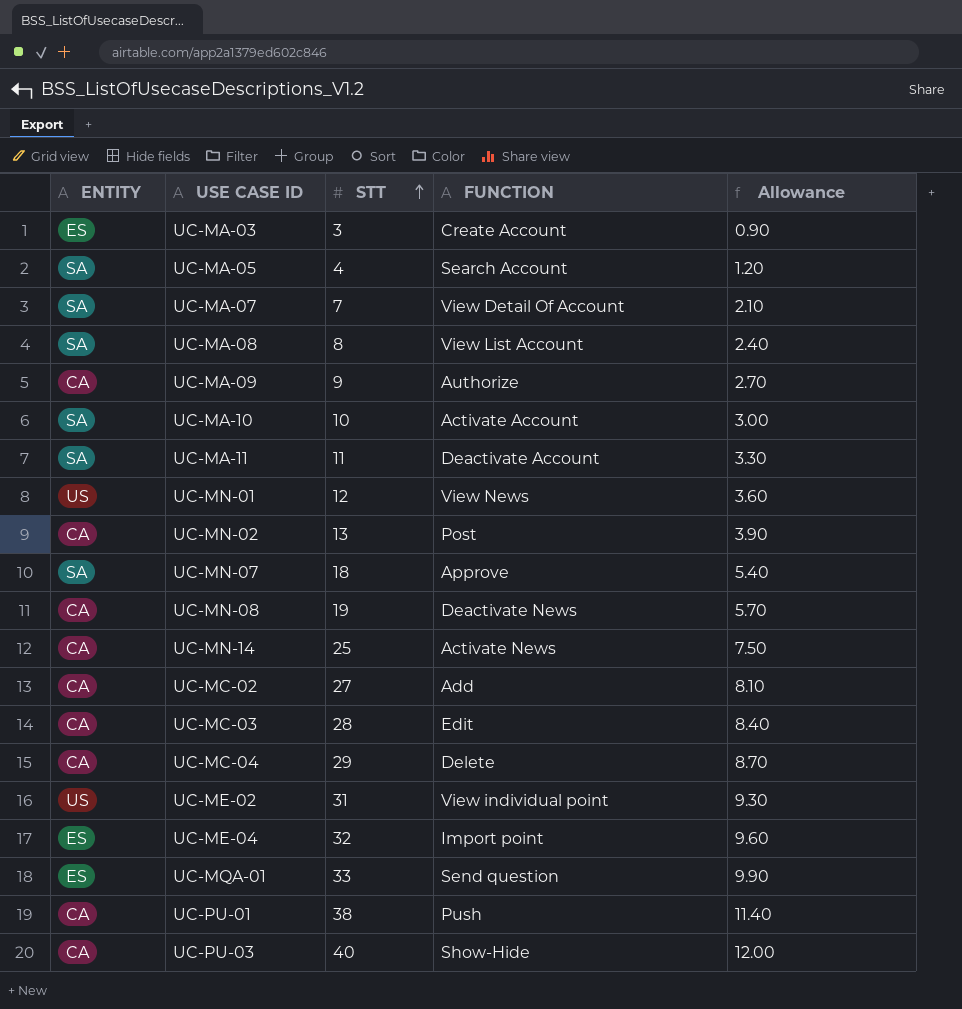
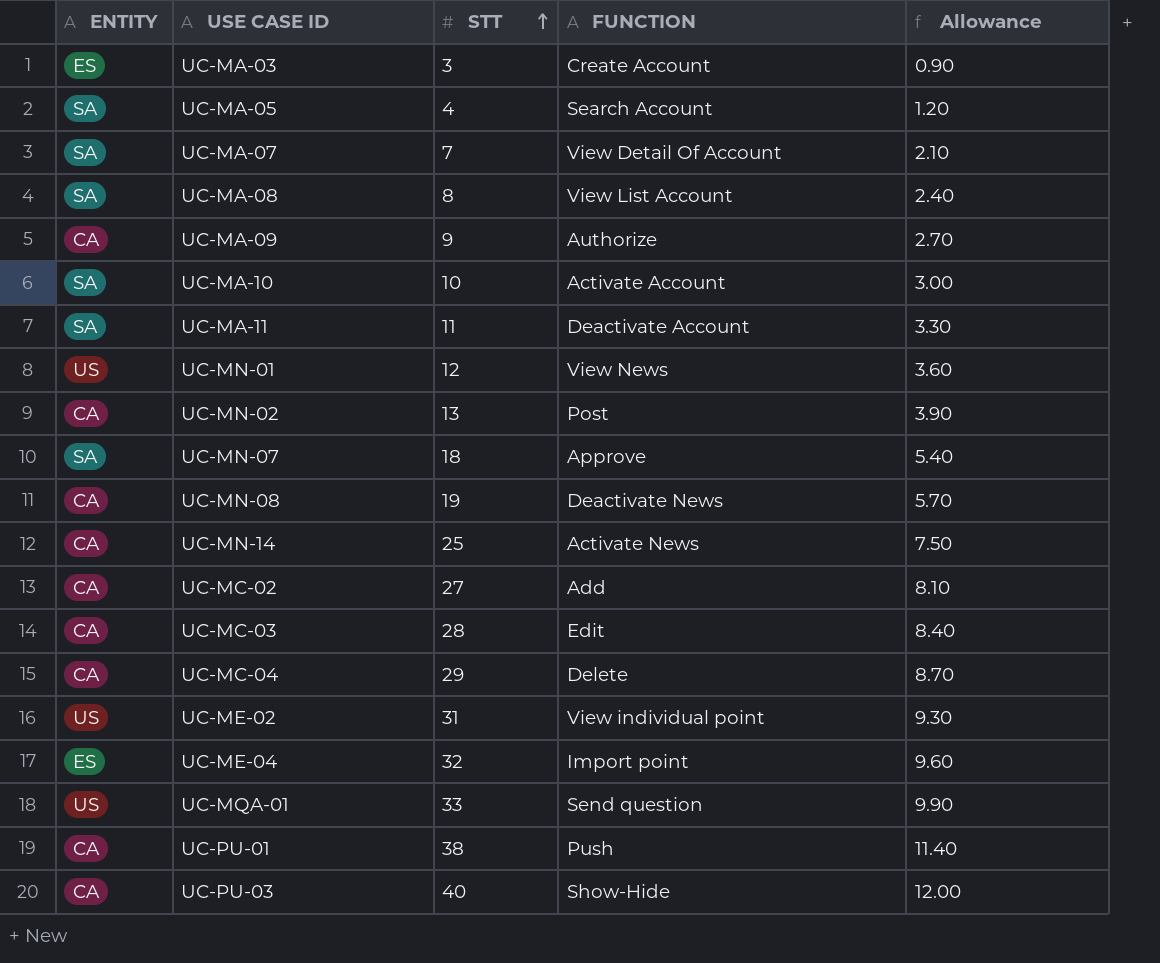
UC-MQA-01 | ENTITY: ES -> US

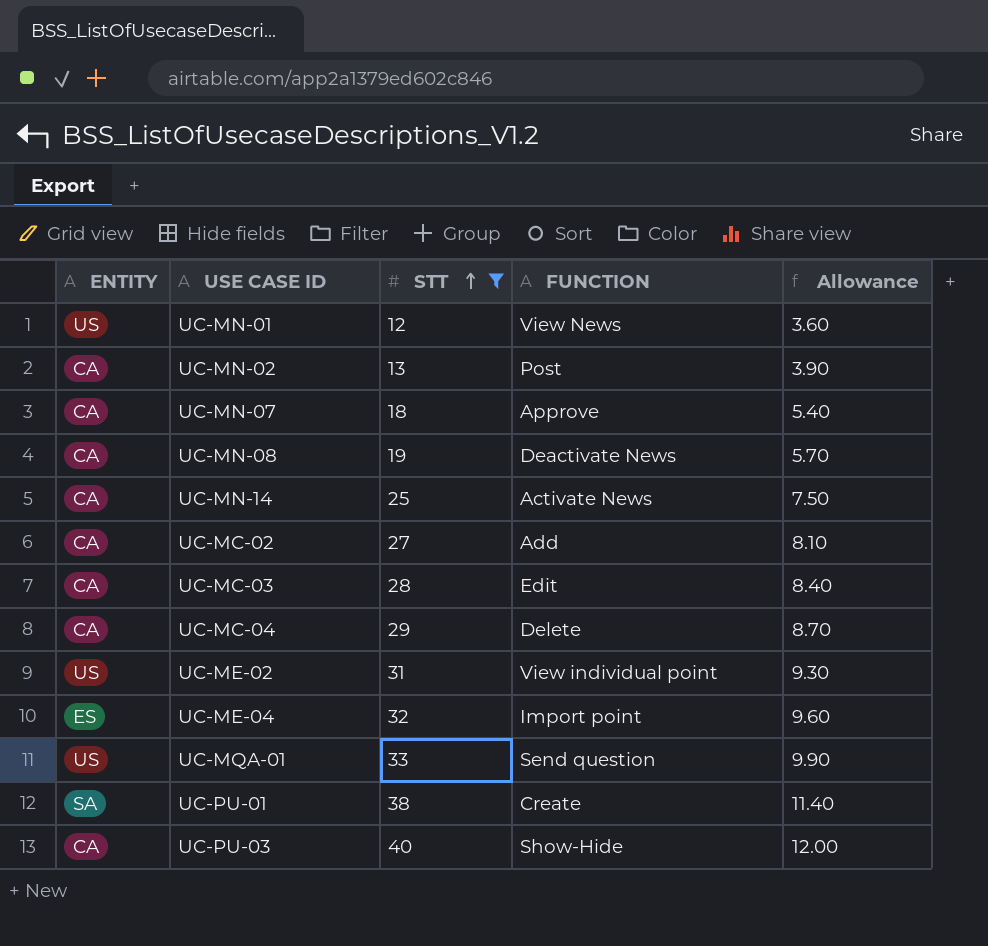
filter: none -> STT >= 12
UC-MN-07 | ENTITY: SA -> CA
UC-PU-01 | ENTITY: CA -> SA
UC-PU-01 | FUNCTION: Push -> Create

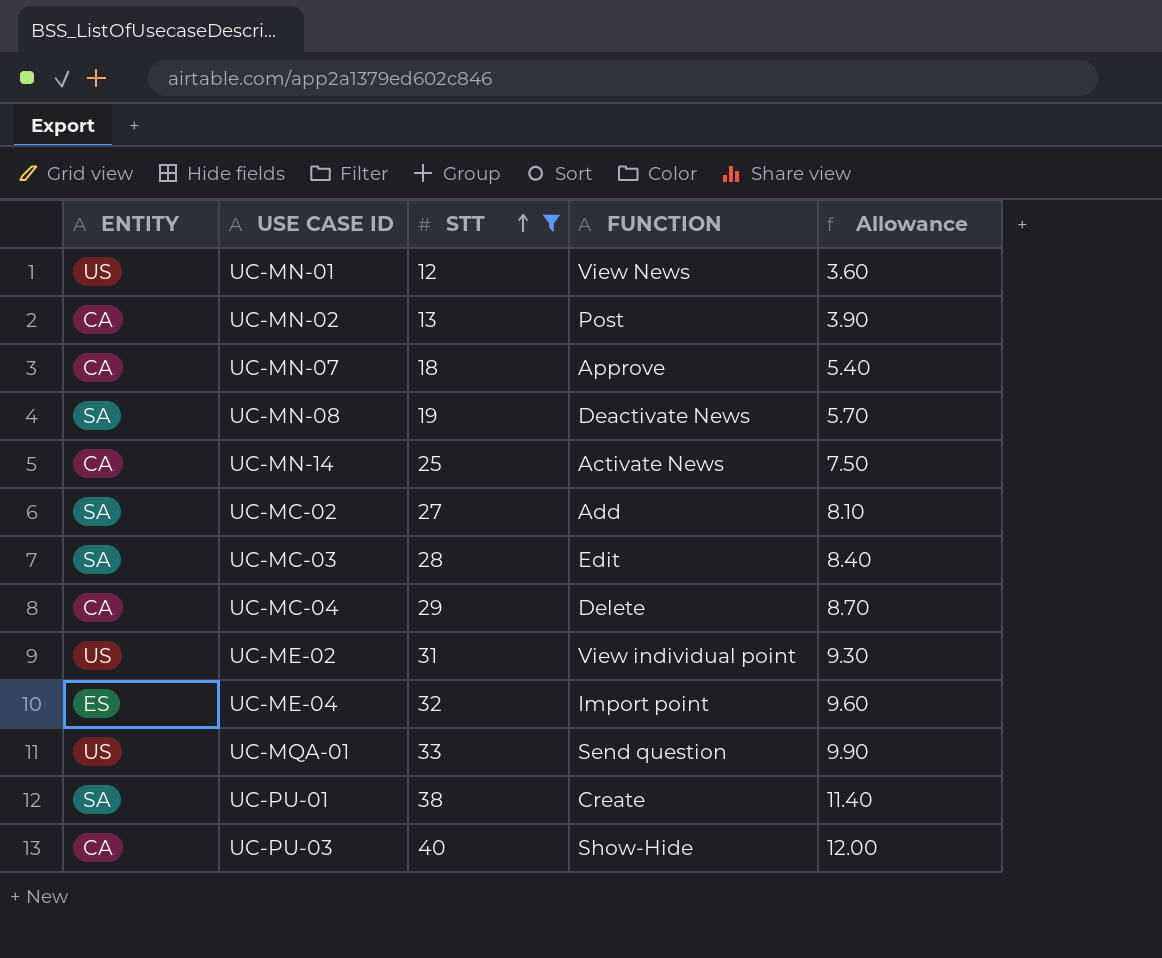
UC-MN-08 | ENTITY: CA -> SA
UC-MC-02 | ENTITY: CA -> SA
UC-MC-03 | ENTITY: CA -> SA

